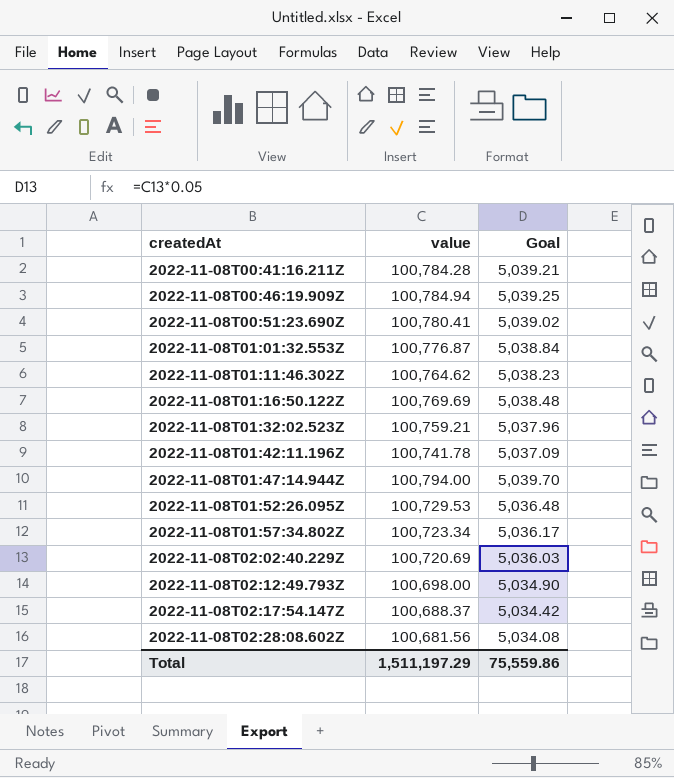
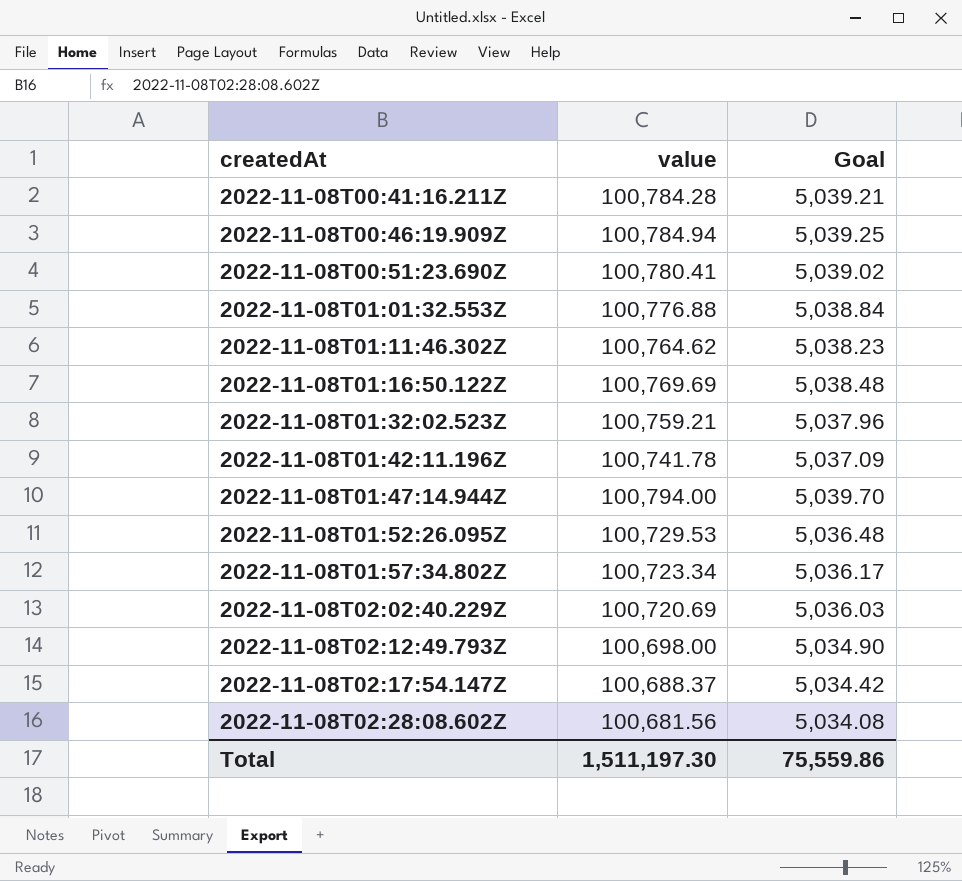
2022-11-08T01:01:32.553Z | value: 100,776.87 -> 100,776.88
Total | value: 1,511,197.29 -> 1,511,197.30

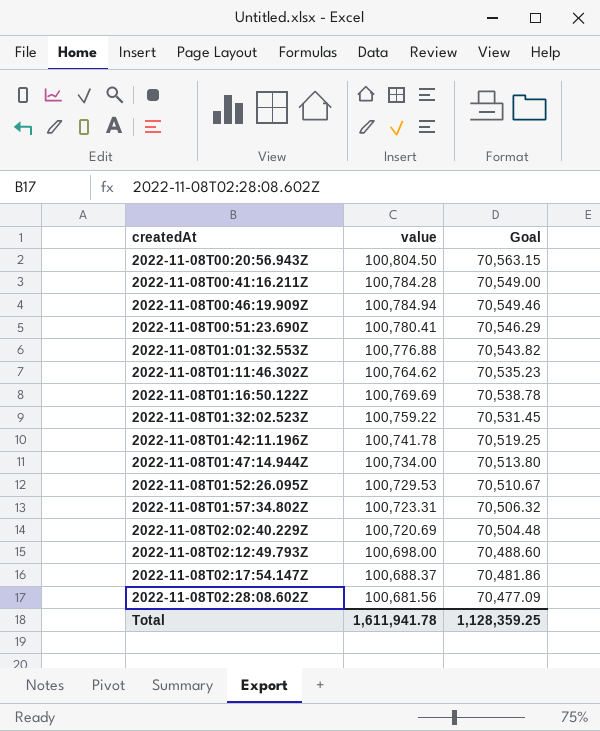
column Goal | formula: [value] * 0.05 -> [value] * 0.7
row 2022-11-08T00:20:56.943Z: none -> 100,804.50 | 70,563.15
2022-11-08T01:32:02.523Z | value: 100,759.21 -> 100,759.22
2022-11-08T01:47:14.944Z | value: 100,794.00 -> 100,734.00
2022-11-08T01:57:34.802Z | value: 100,723.34 -> 100,723.31
Total | value: 1,511,197.30 -> 1,611,941.78
Total | Goal: 75,559.86 -> 1,128,359.25

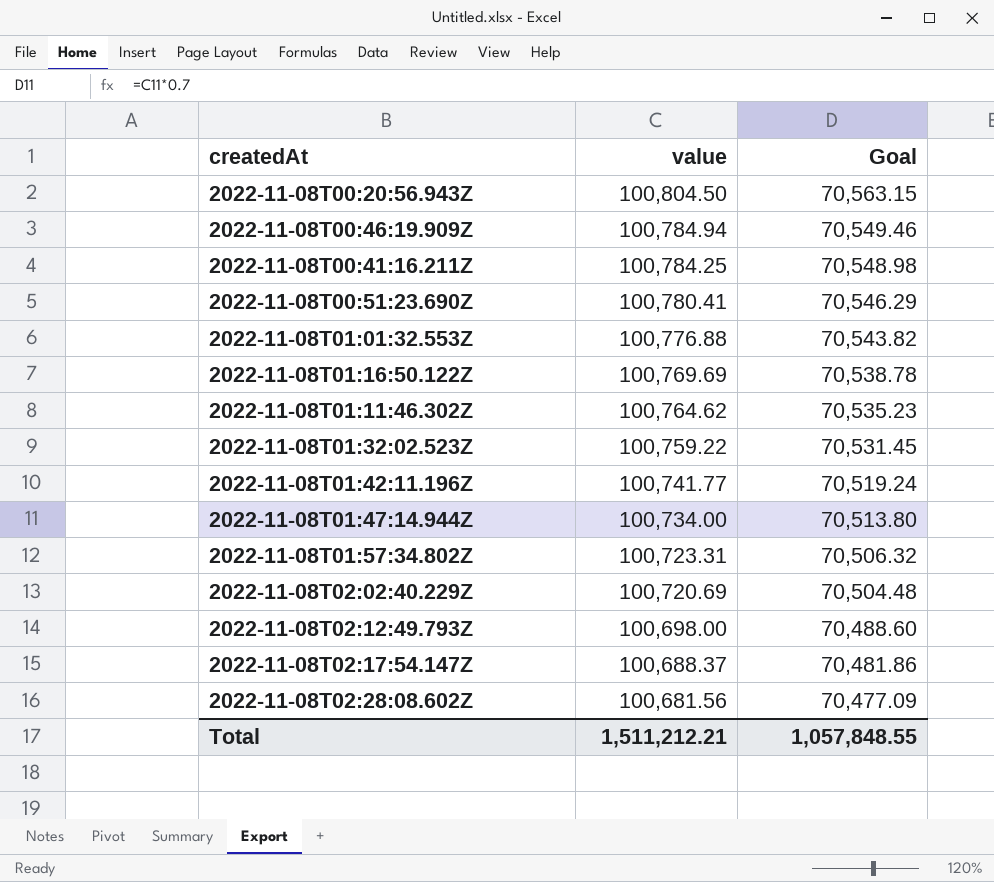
row order: createdAt ascending -> value descending
row 2022-11-08T01:52:26.095Z: 100,729.53 | 70,510.67 -> none
2022-11-08T00:41:16.211Z | value: 100,784.28 -> 100,784.25
2022-11-08T00:41:16.211Z | Goal: 70,549.00 -> 70,548.98
2022-11-08T01:42:11.196Z | value: 100,741.78 -> 100,741.77
2022-11-08T01:42:11.196Z | Goal: 70,519.25 -> 70,519.24
Total | value: 1,611,941.78 -> 1,511,212.21
Total | Goal: 1,128,359.25 -> 1,057,848.55

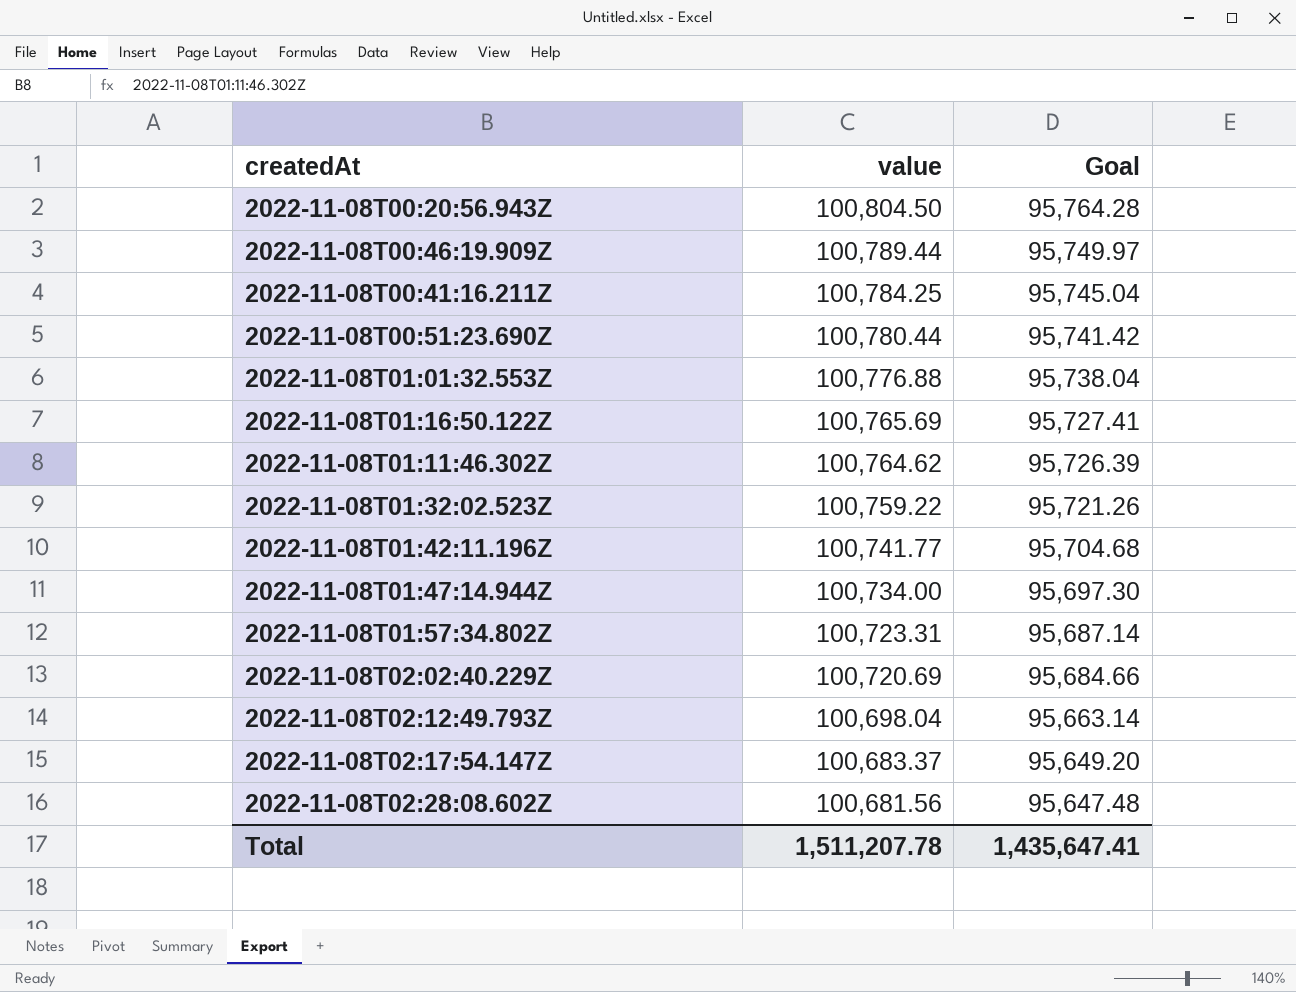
column Goal | formula: [value] * 0.7 -> [value] * 0.95
2022-11-08T00:46:19.909Z | value: 100,784.94 -> 100,789.44
2022-11-08T00:51:23.690Z | value: 100,780.41 -> 100,780.44
2022-11-08T01:16:50.122Z | value: 100,769.69 -> 100,765.69
2022-11-08T02:12:49.793Z | value: 100,698.00 -> 100,698.04
2022-11-08T02:17:54.147Z | value: 100,688.37 -> 100,683.37
Total | value: 1,511,212.21 -> 1,511,207.78
Total | Goal: 1,057,848.55 -> 1,435,647.41

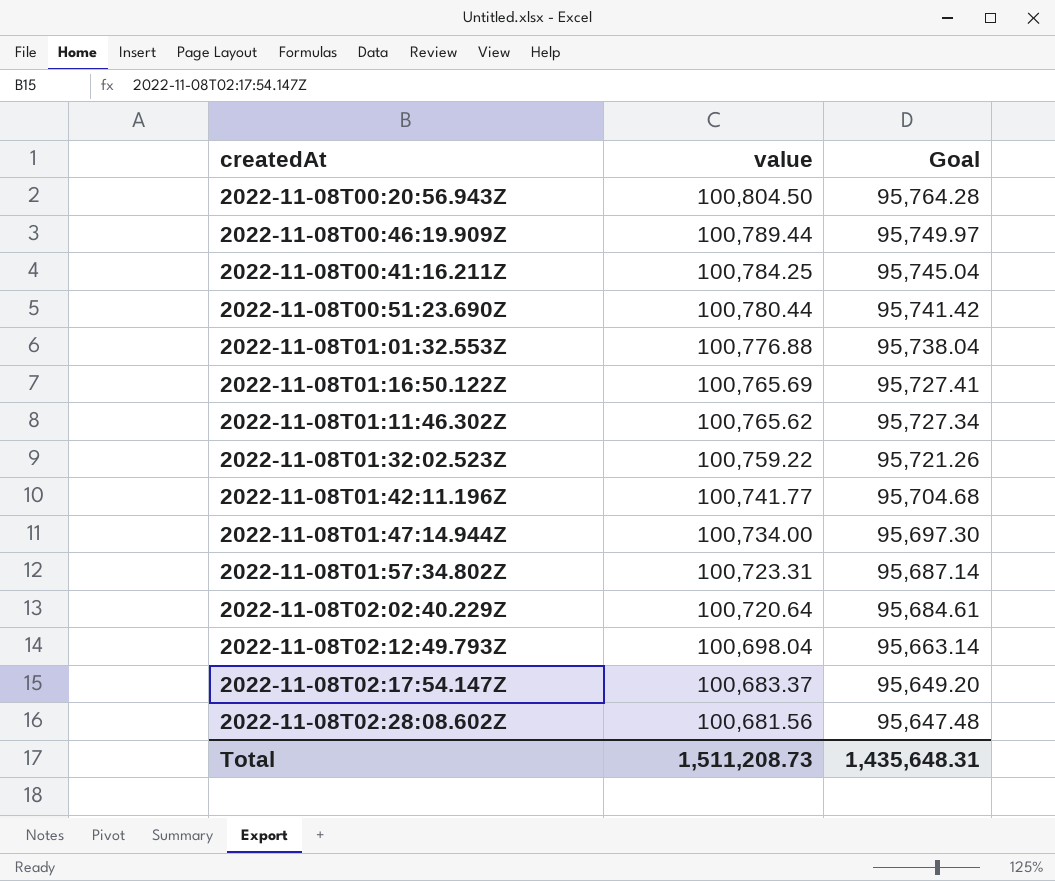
2022-11-08T01:11:46.302Z | value: 100,764.62 -> 100,765.62
2022-11-08T01:11:46.302Z | Goal: 95,726.39 -> 95,727.34
2022-11-08T02:02:40.229Z | value: 100,720.69 -> 100,720.64
2022-11-08T02:02:40.229Z | Goal: 95,684.66 -> 95,684.61
Total | value: 1,511,207.78 -> 1,511,208.73
Total | Goal: 1,435,647.41 -> 1,435,648.31

